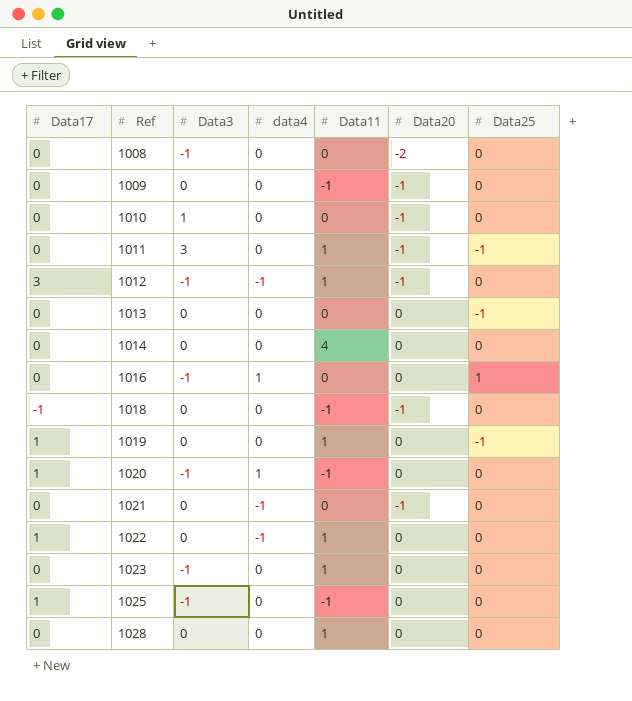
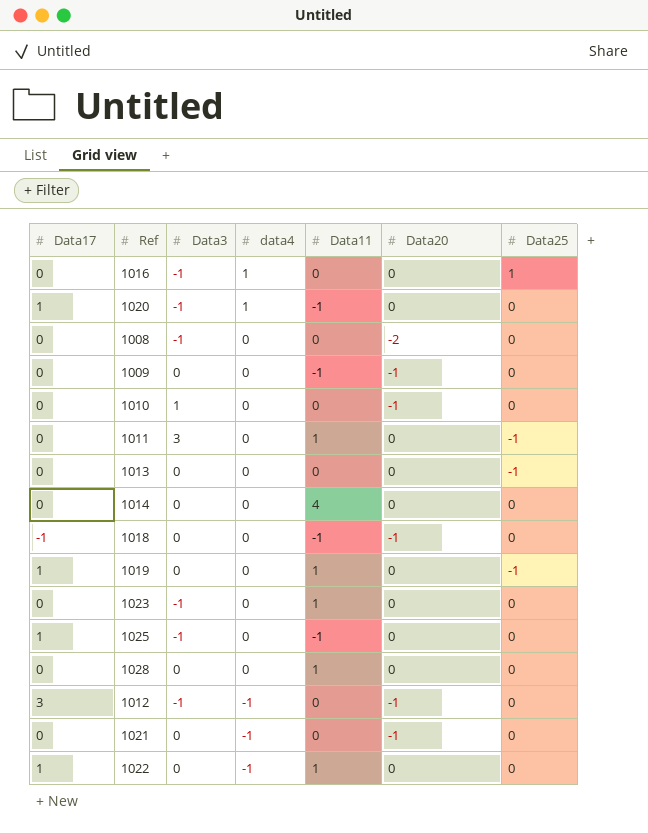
row order: Ref ascending -> data4 descending
1011 | Data20: -1 -> 0
1012 | Data11: 1 -> 0

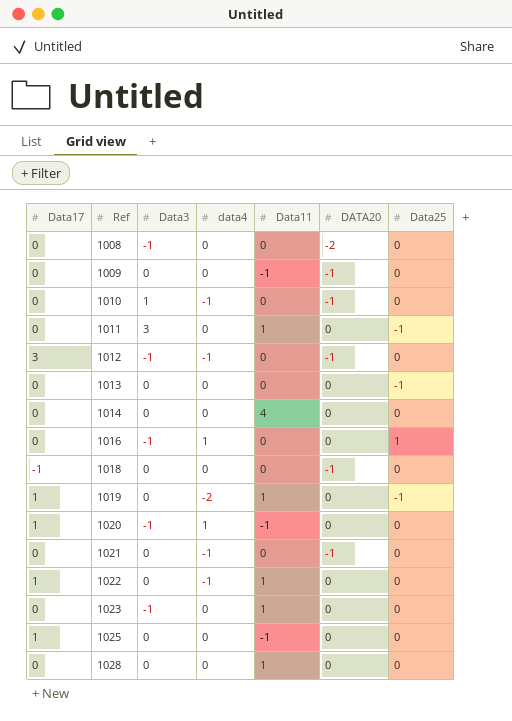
row order: data4 descending -> Ref ascending
column name: Data20 -> DATA20
1010 | data4: 0 -> -1
1018 | Data11: -1 -> 0
1019 | data4: 0 -> -2
1025 | Data3: -1 -> 0

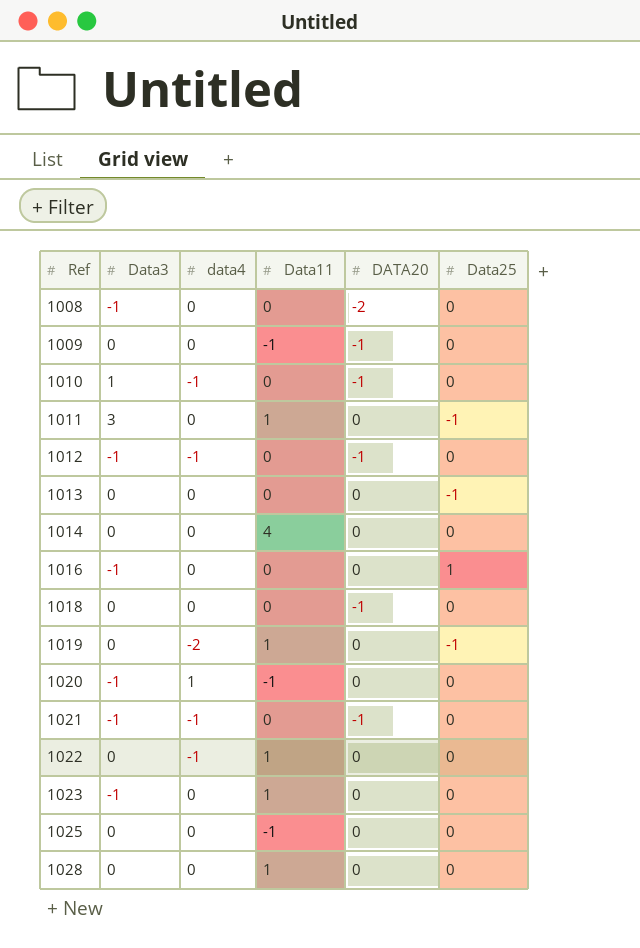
column Data17 | position: 1 -> none
1016 | data4: 1 -> 0
1021 | Data3: 0 -> -1

